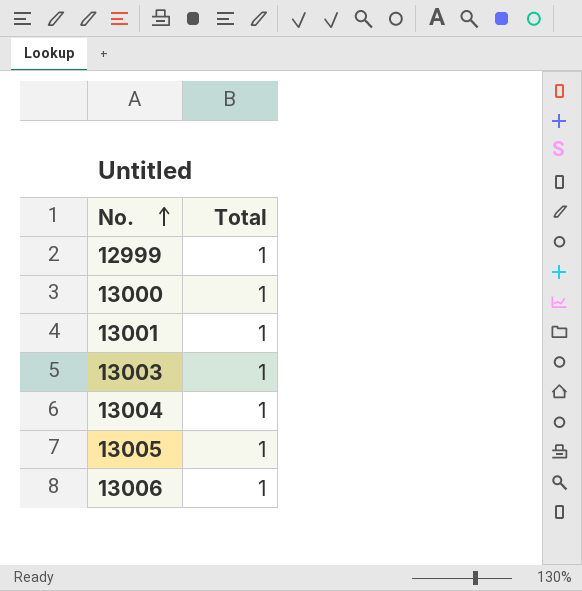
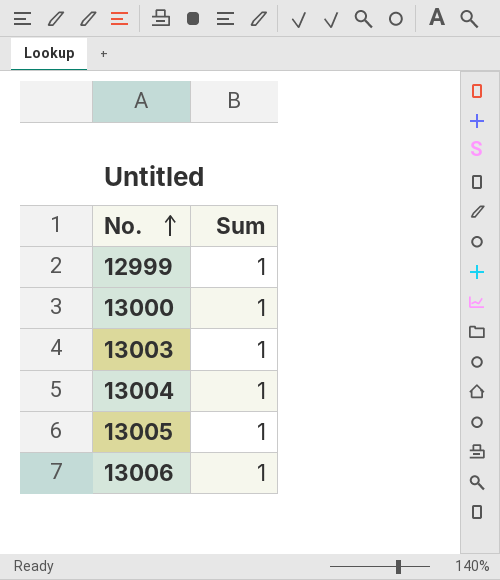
column name: Total -> Sum
row 13001: 1 -> none

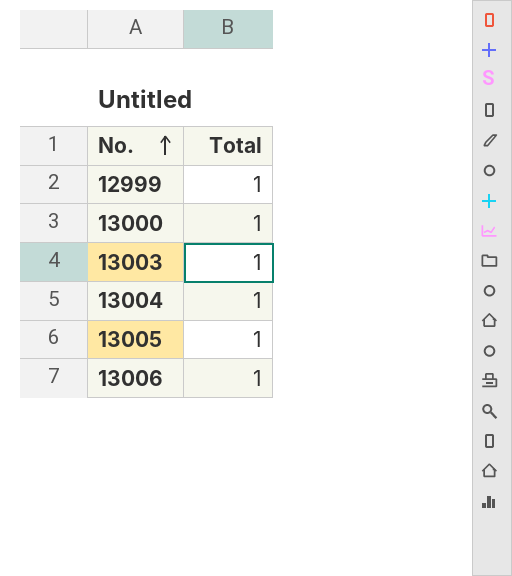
column name: Sum -> Total

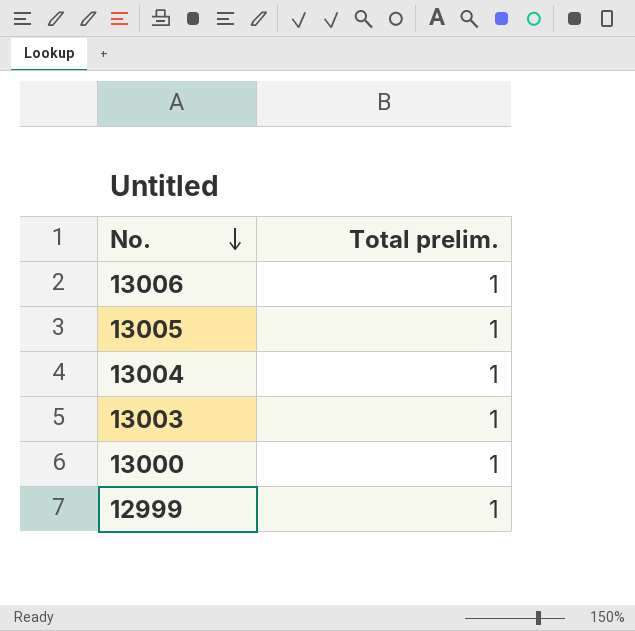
row order: No. ascending -> No. descending
column name: Total -> Total prelim.

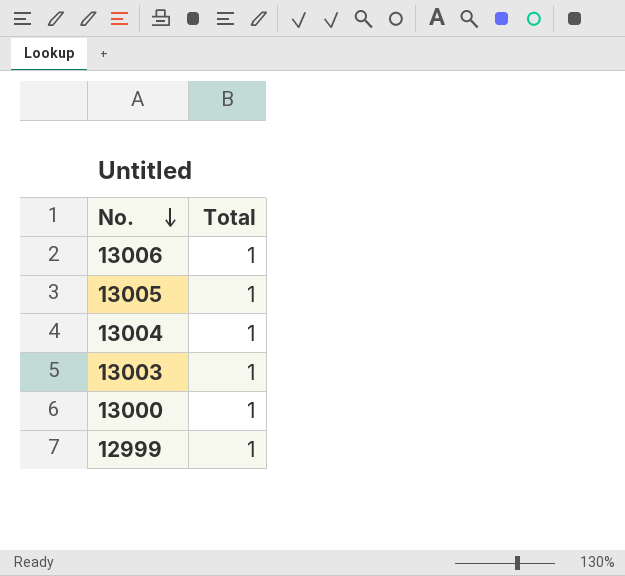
column name: Total prelim. -> Total

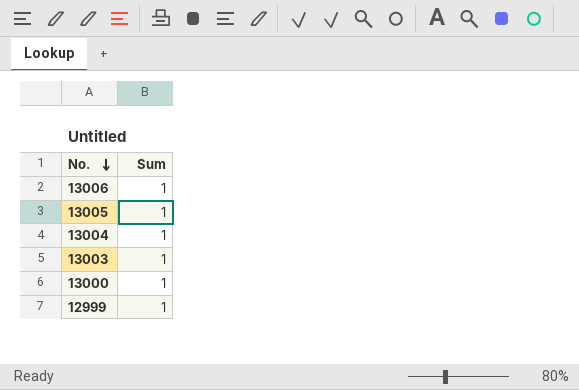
column name: Total -> Sum

